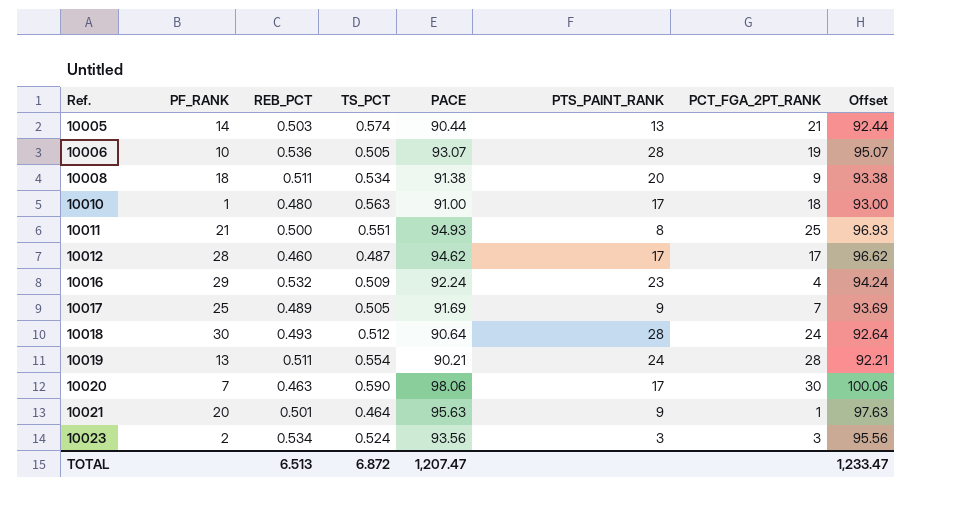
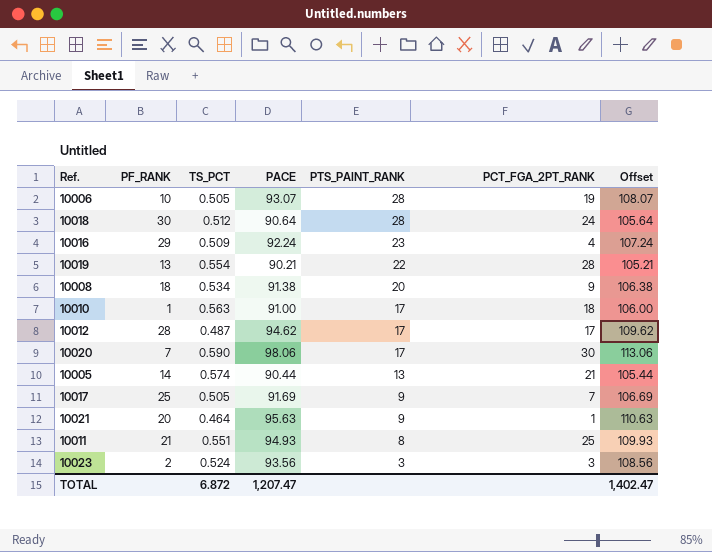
row order: Ref. ascending -> PTS_PAINT_RANK descending
column REB_PCT | position: 3 -> none
column Offset | formula: [PACE] + 2 -> [PACE] + 15
10019 | PTS_PAINT_RANK: 24 -> 22
TOTAL | Offset: 1,233.47 -> 1,402.47

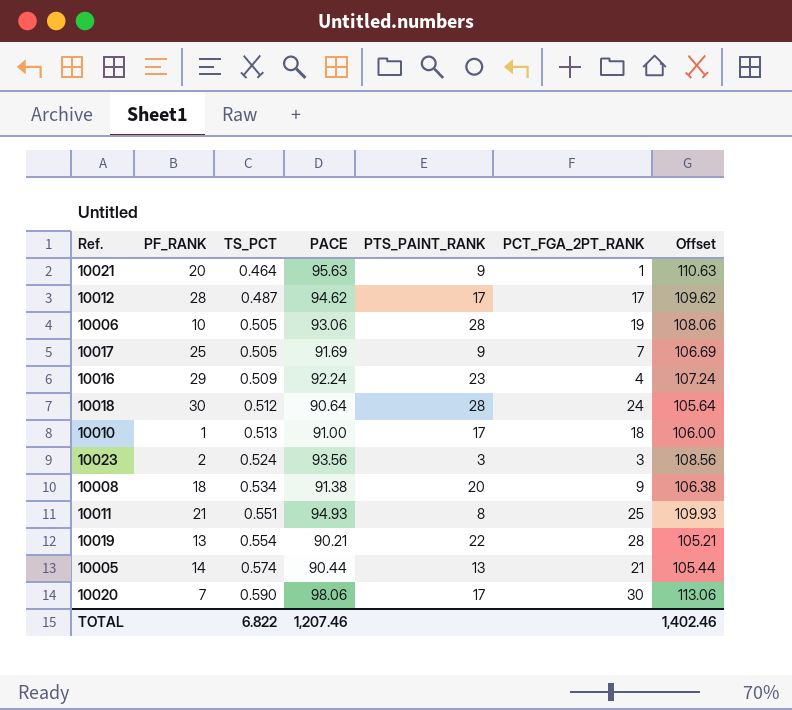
row order: PTS_PAINT_RANK descending -> TS_PCT ascending
10006 | PACE: 93.07 -> 93.06
10006 | Offset: 108.07 -> 108.06
10010 | TS_PCT: 0.563 -> 0.513
TOTAL | TS_PCT: 6.872 -> 6.822
TOTAL | PACE: 1,207.47 -> 1,207.46
TOTAL | Offset: 1,402.47 -> 1,402.46

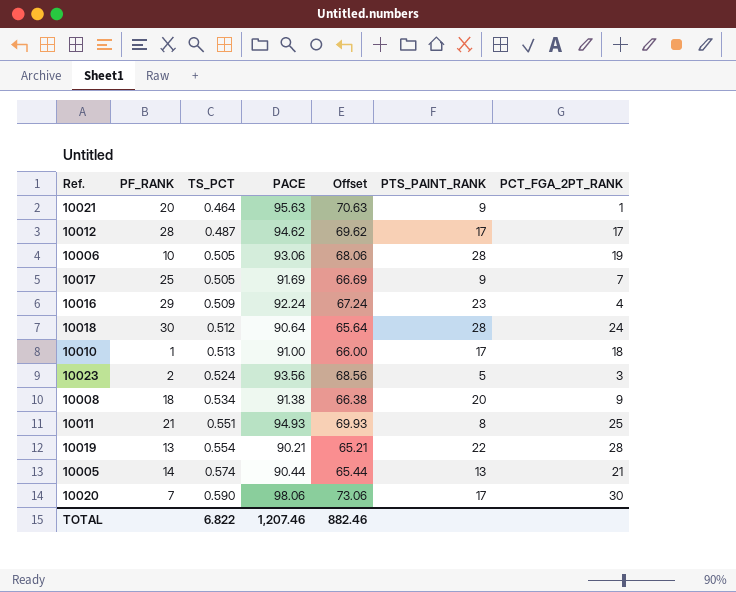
column Offset | formula: [PACE] + 15 -> [PACE] - 25
column Offset | position: 7 -> 5
10023 | PTS_PAINT_RANK: 3 -> 5
TOTAL | Offset: 1,402.46 -> 882.46

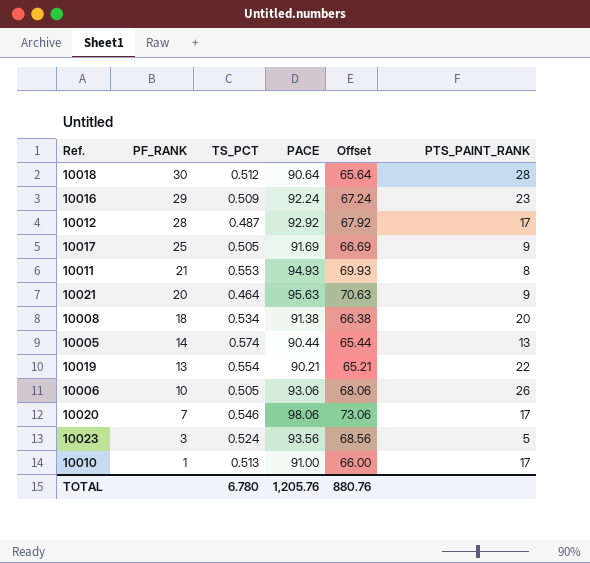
row order: TS_PCT ascending -> PF_RANK descending
column PCT_FGA_2PT_RANK | position: 7 -> none
10012 | PACE: 94.62 -> 92.92
10012 | Offset: 69.62 -> 67.92
10011 | TS_PCT: 0.551 -> 0.553
10006 | PTS_PAINT_RANK: 28 -> 26
10020 | TS_PCT: 0.590 -> 0.546
10023 | PF_RANK: 2 -> 3
TOTAL | TS_PCT: 6.822 -> 6.780
TOTAL | PACE: 1,207.46 -> 1,205.76
TOTAL | Offset: 882.46 -> 880.76

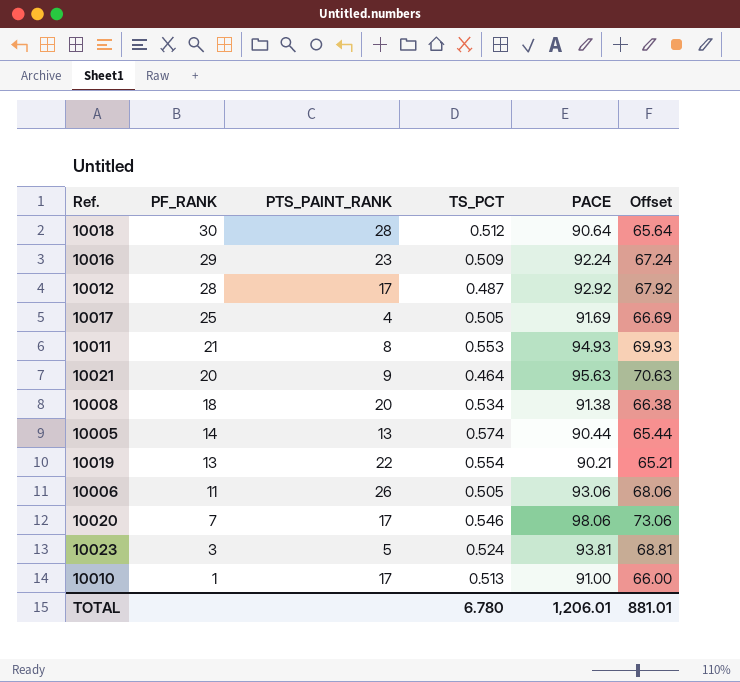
column PTS_PAINT_RANK | position: 6 -> 3
10017 | PTS_PAINT_RANK: 9 -> 4
10006 | PF_RANK: 10 -> 11
10023 | PACE: 93.56 -> 93.81
10023 | Offset: 68.56 -> 68.81
TOTAL | PACE: 1,205.76 -> 1,206.01
TOTAL | Offset: 880.76 -> 881.01

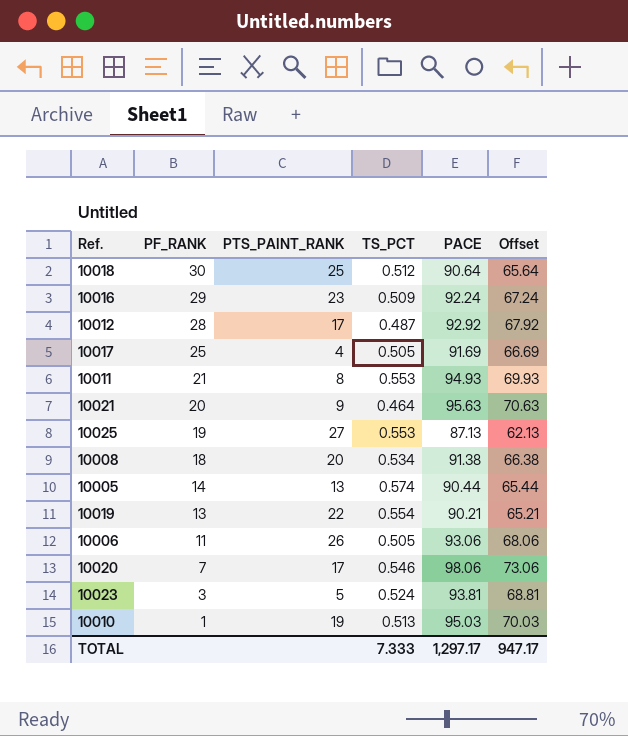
10018 | PTS_PAINT_RANK: 28 -> 25
row 10025: none -> 19 | 27 | 0.553 | 87.13 | 62.13
10010 | PTS_PAINT_RANK: 17 -> 19
10010 | PACE: 91.00 -> 95.03
10010 | Offset: 66.00 -> 70.03
TOTAL | TS_PCT: 6.780 -> 7.333
TOTAL | PACE: 1,206.01 -> 1,297.17
TOTAL | Offset: 881.01 -> 947.17

